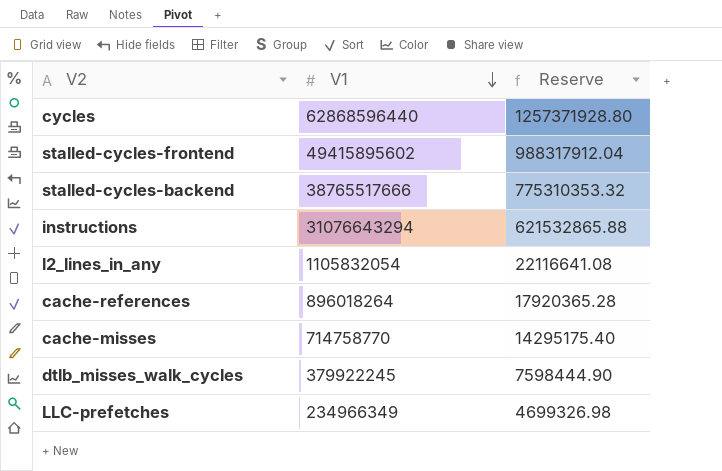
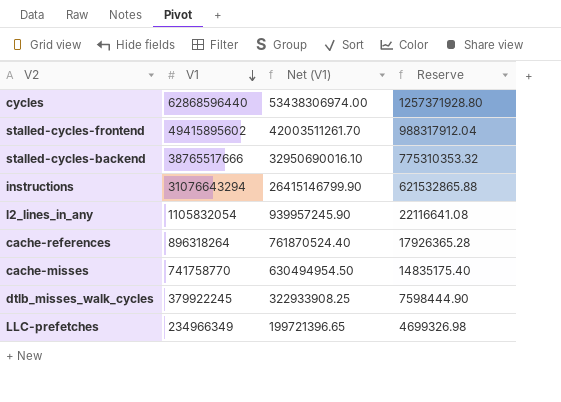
column Net (V1) | formula: none -> [V1] * 0.85
cache-references | V1: 896018264 -> 896318264
cache-references | Reserve: 17920365.28 -> 17926365.28
cache-misses | V1: 714758770 -> 741758770
cache-misses | Reserve: 14295175.40 -> 14835175.40

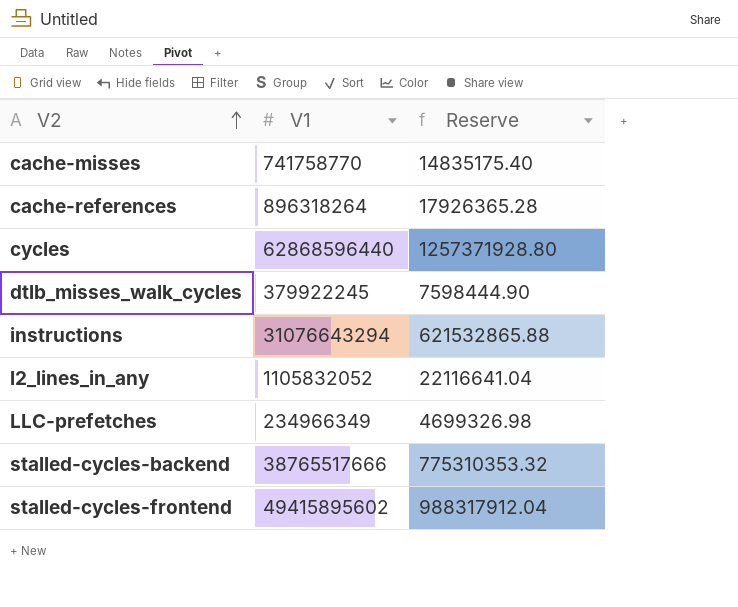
row order: V1 descending -> V2 ascending
column Net (V1) | formula: [V1] * 0.85 -> none
l2_lines_in_any | V1: 1105832054 -> 1105832052
l2_lines_in_any | Reserve: 22116641.08 -> 22116641.04

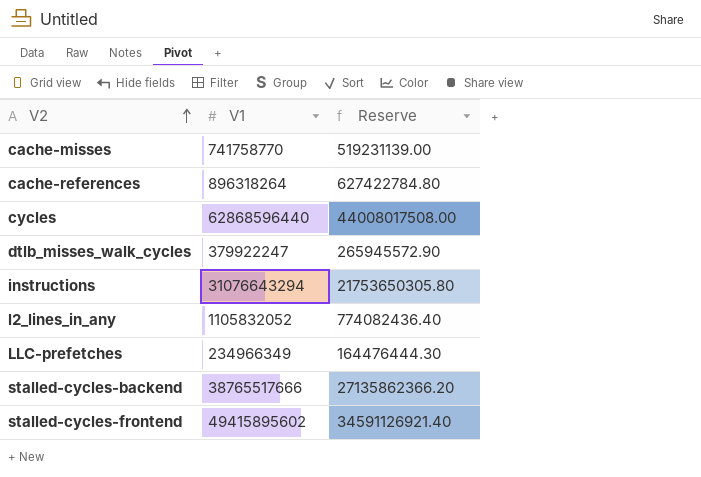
column Reserve | formula: [V1] * 0.02 -> [V1] * 0.7
dtlb_misses_walk_cycles | V1: 379922245 -> 379922247

